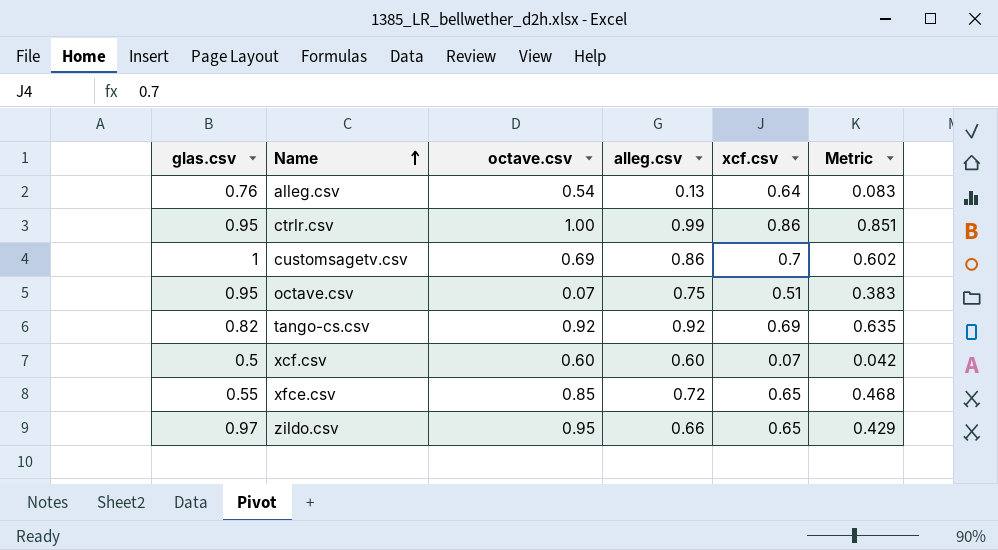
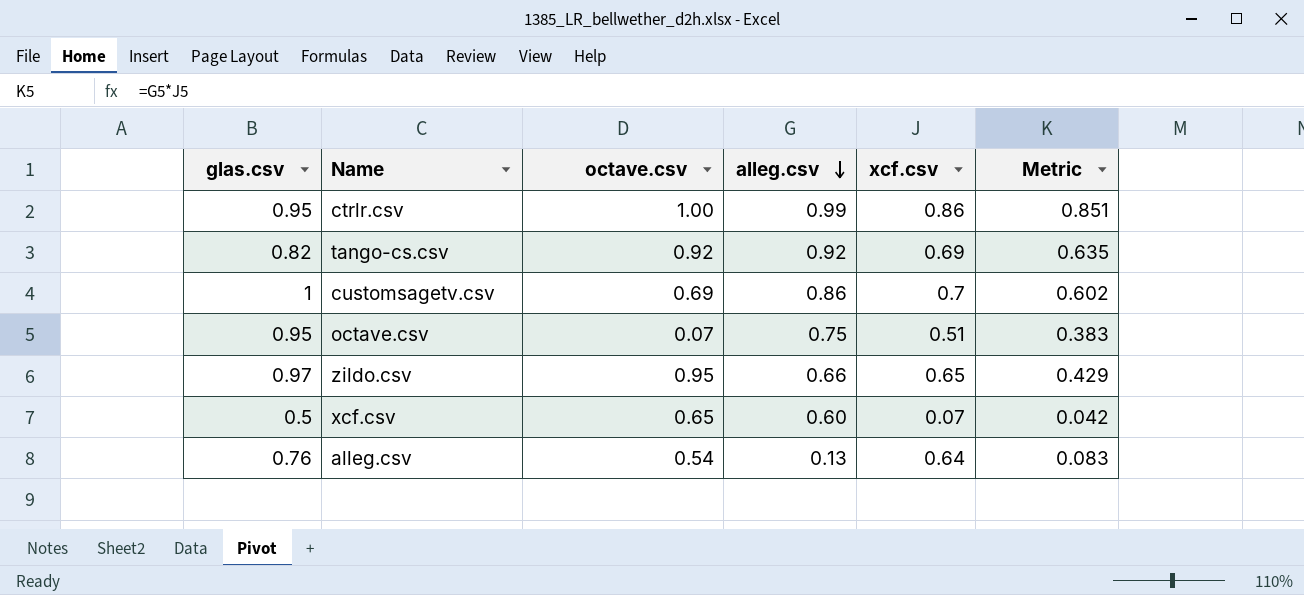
row order: Name ascending -> alleg.csv descending
row xfce.csv: 0.55 | 0.85 | 0.72 | 0.65 | 0.468 -> none
xcf.csv | octave.csv: 0.60 -> 0.65

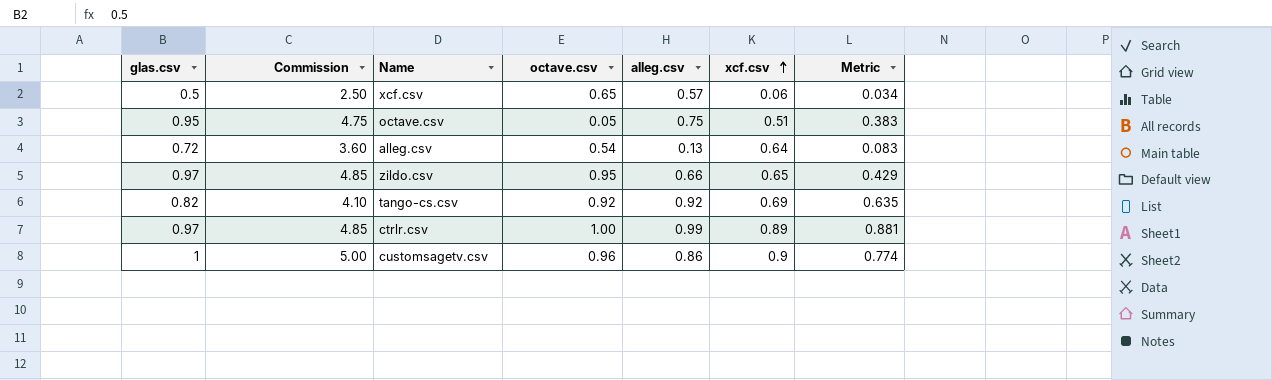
row order: alleg.csv descending -> xcf.csv ascending
column Commission | formula: none -> [glas.csv] * 5
xcf.csv | alleg.csv: 0.60 -> 0.57
xcf.csv | xcf.csv: 0.07 -> 0.06
xcf.csv | Metric: 0.042 -> 0.034
octave.csv | octave.csv: 0.07 -> 0.05
alleg.csv | glas.csv: 0.76 -> 0.72
ctrlr.csv | glas.csv: 0.95 -> 0.97
ctrlr.csv | xcf.csv: 0.86 -> 0.89
ctrlr.csv | Metric: 0.851 -> 0.881
customsagetv.csv | octave.csv: 0.69 -> 0.96
customsagetv.csv | xcf.csv: 0.7 -> 0.9
customsagetv.csv | Metric: 0.602 -> 0.774

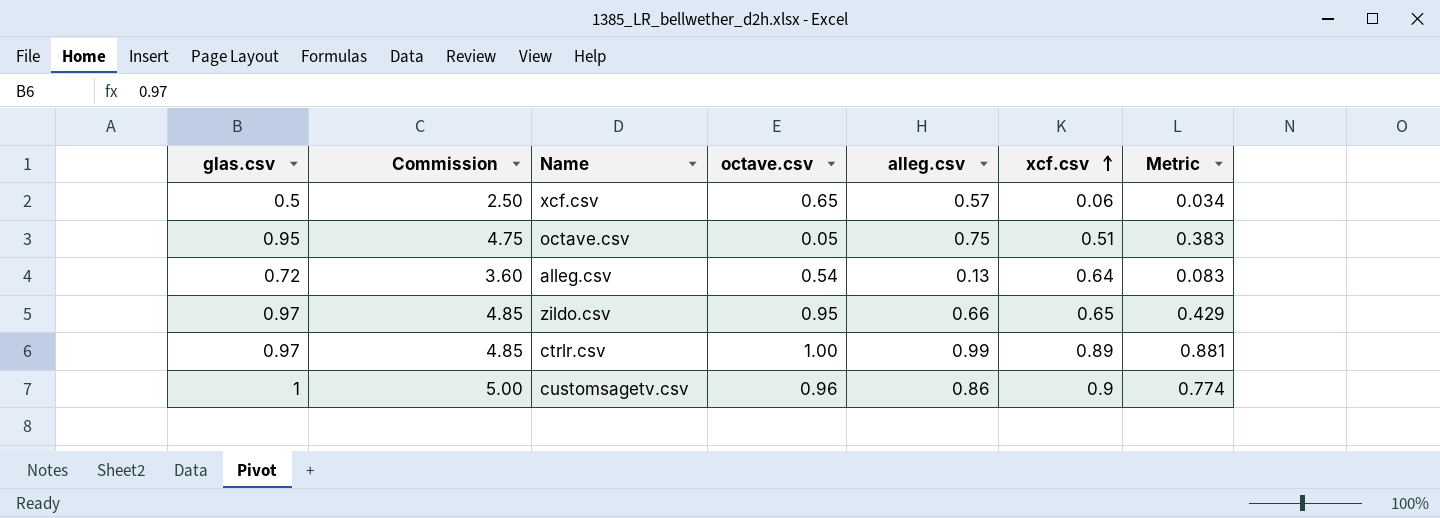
row tango-cs.csv: 0.82 | 4.10 | 0.92 | 0.92 | 0.69 | 0.635 -> none

